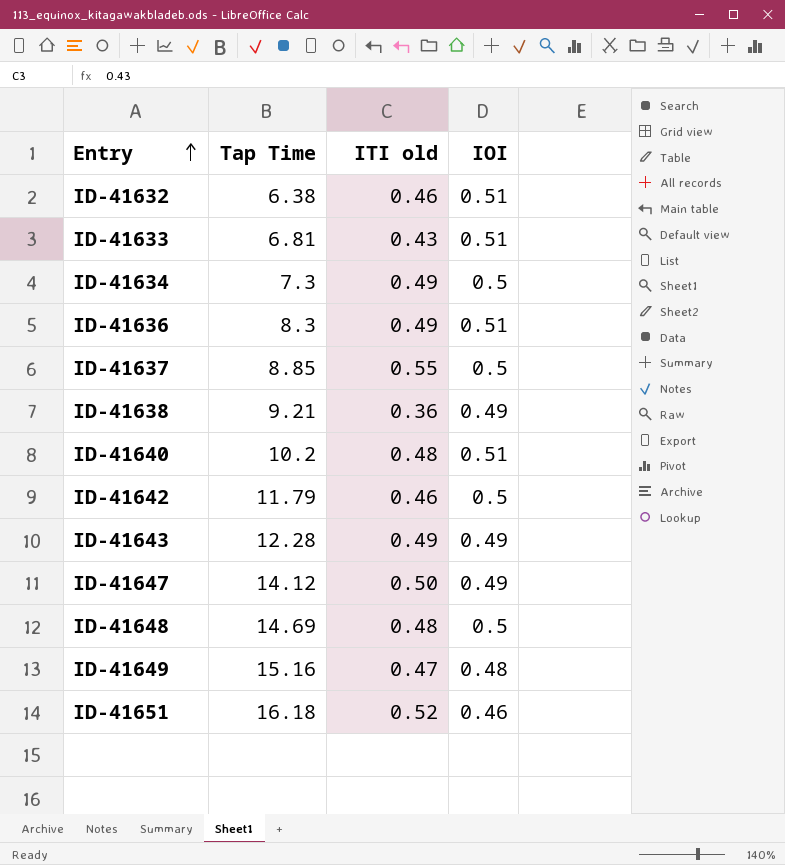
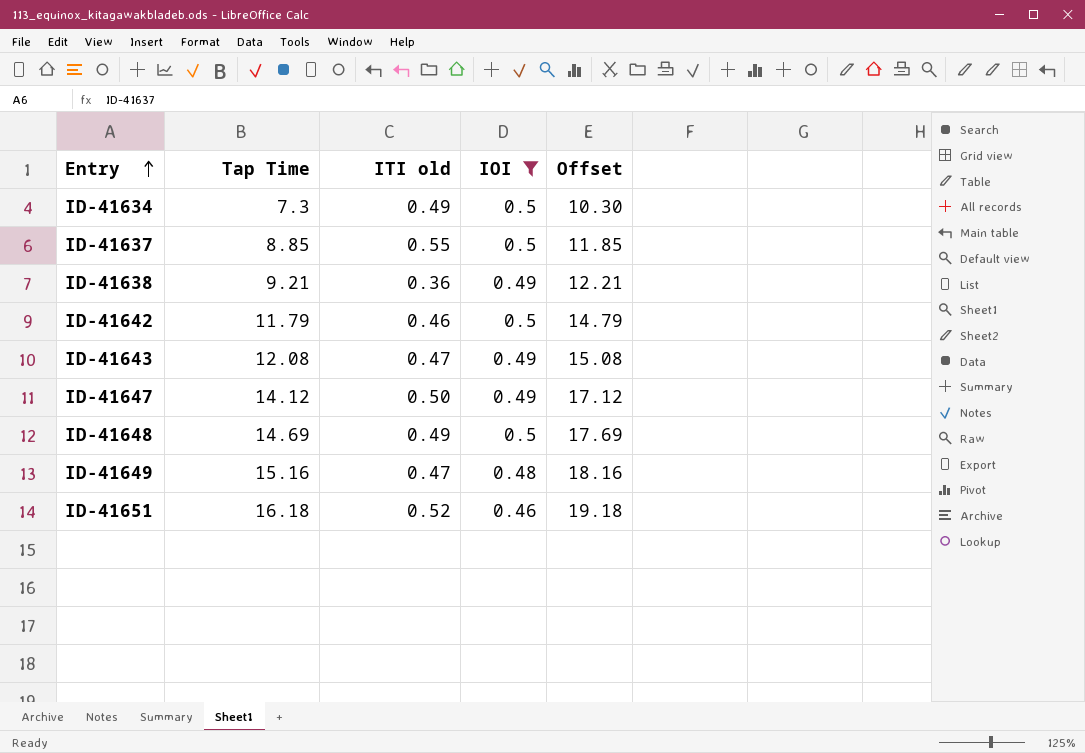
filter: none -> IOI != 0.51
column Offset | formula: none -> [Tap Time] + 3
ID-41643 | Tap Time: 12.28 -> 12.08
ID-41643 | ITI old: 0.49 -> 0.47
ID-41648 | ITI old: 0.48 -> 0.49

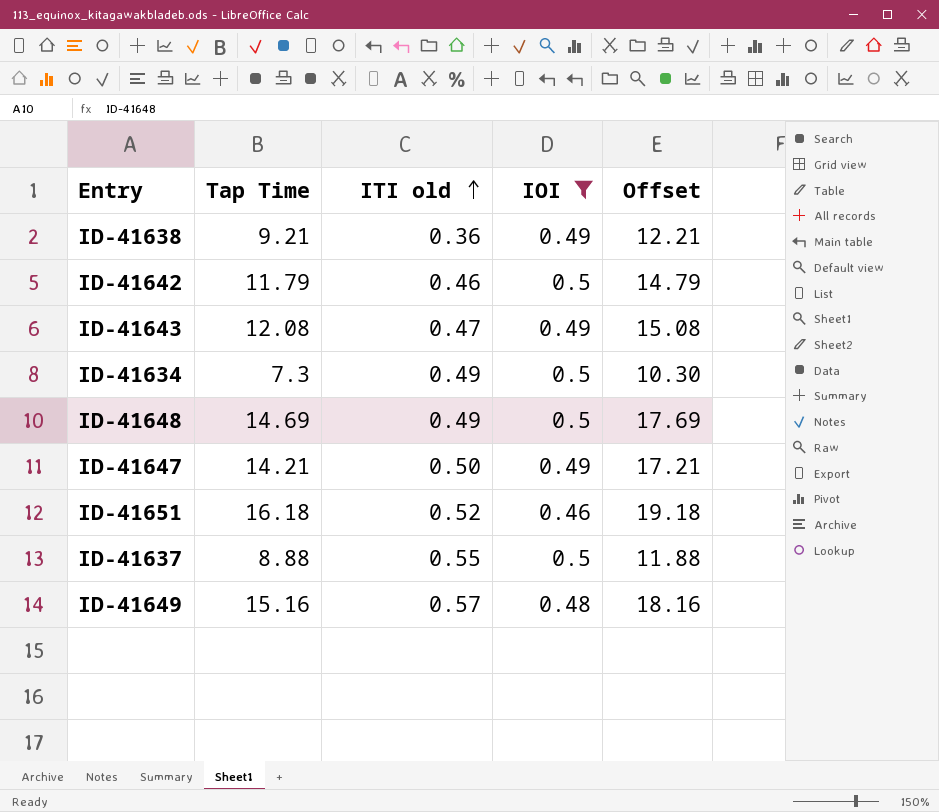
row order: Entry ascending -> ITI old ascending
ID-41647 | Tap Time: 14.12 -> 14.21
ID-41647 | Offset: 17.12 -> 17.21
ID-41637 | Tap Time: 8.85 -> 8.88
ID-41637 | Offset: 11.85 -> 11.88
ID-41649 | ITI old: 0.47 -> 0.57

